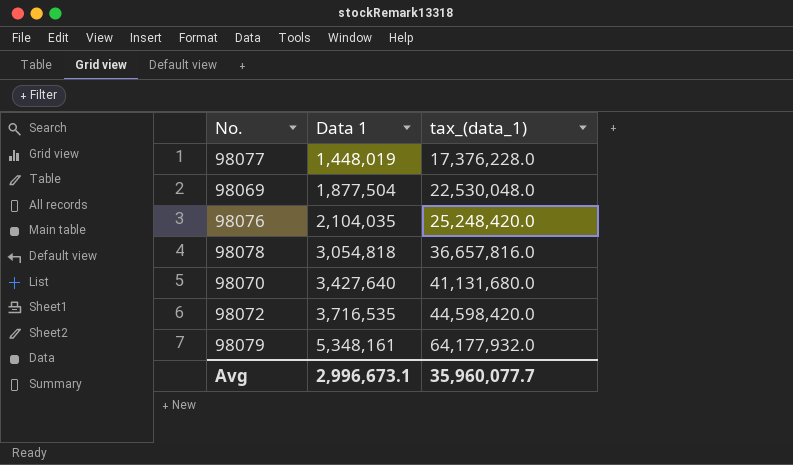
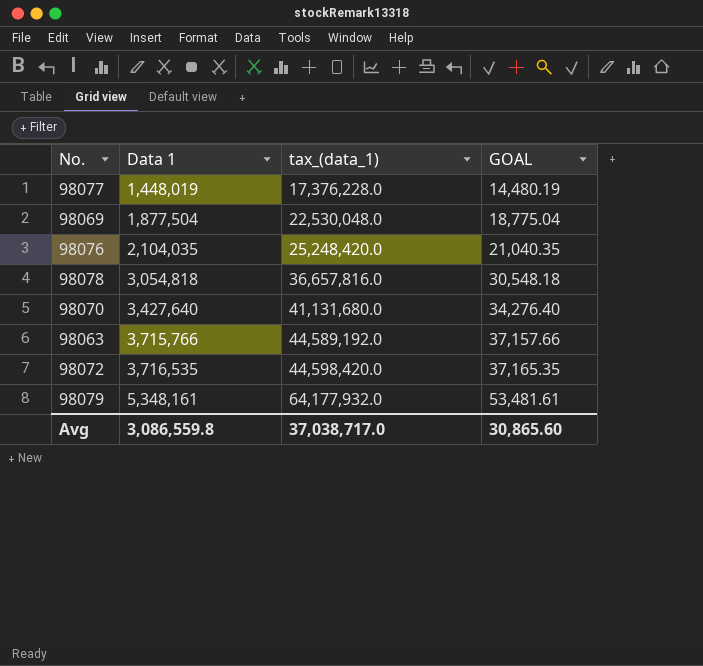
column GOAL | formula: none -> [Data 1] * 0.01
row 98063: none -> 3,715,766 | 44,589,192.0 | 37,157.66
Avg | Data 1: 2,996,673.1 -> 3,086,559.8
Avg | tax_(data_1): 35,960,077.7 -> 37,038,717.0

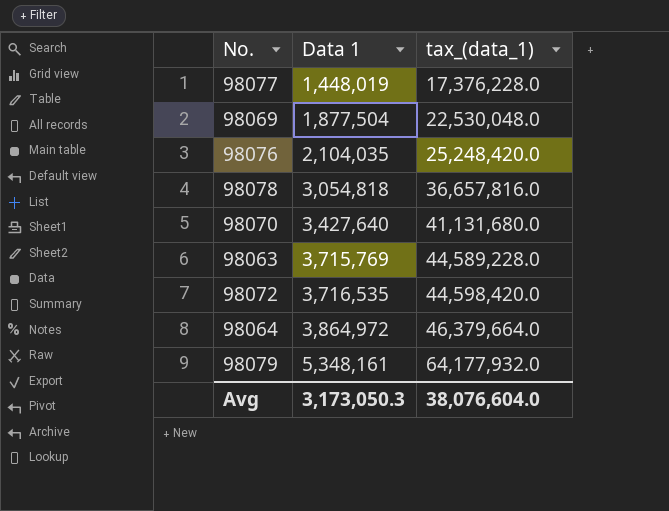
column GOAL | formula: [Data 1] * 0.01 -> none
98063 | Data 1: 3,715,766 -> 3,715,769
98063 | tax_(data_1): 44,589,192.0 -> 44,589,228.0
row 98064: none -> 3,864,972 | 46,379,664.0
Avg | Data 1: 3,086,559.8 -> 3,173,050.3
Avg | tax_(data_1): 37,038,717.0 -> 38,076,604.0

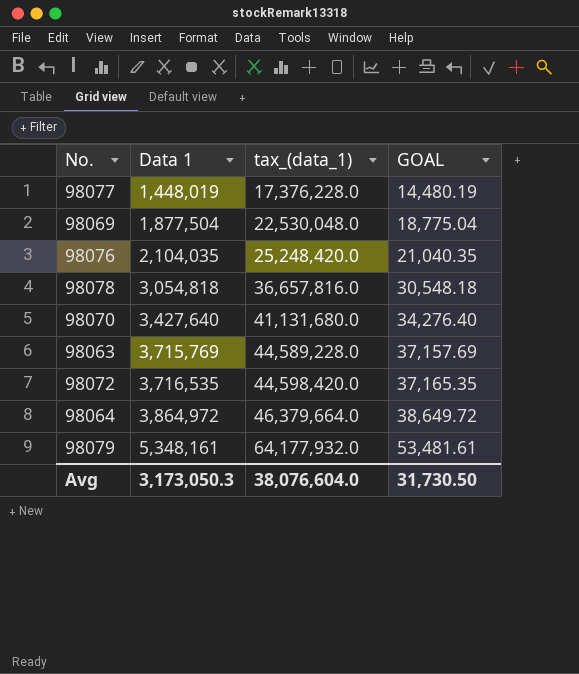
column GOAL | formula: none -> [Data 1] * 0.01

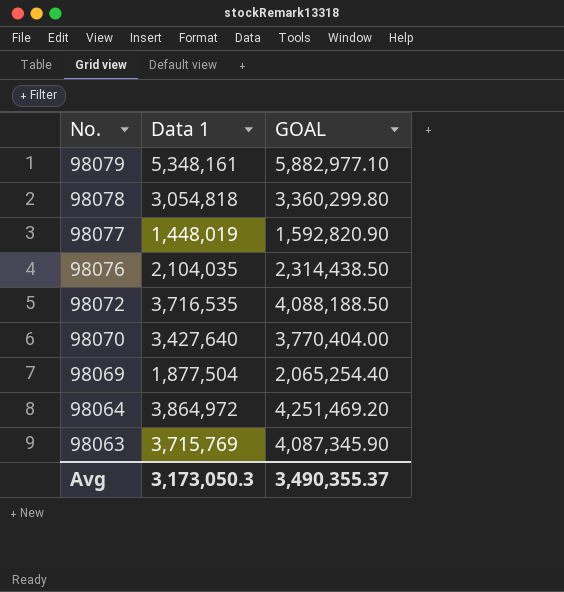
row order: Data 1 ascending -> No. descending
column tax_(data_1) | formula: [Data 1] * 12 -> none
column GOAL | formula: [Data 1] * 0.01 -> [Data 1] * 1.1
Avg | GOAL: 31,730.50 -> 3,490,355.37

